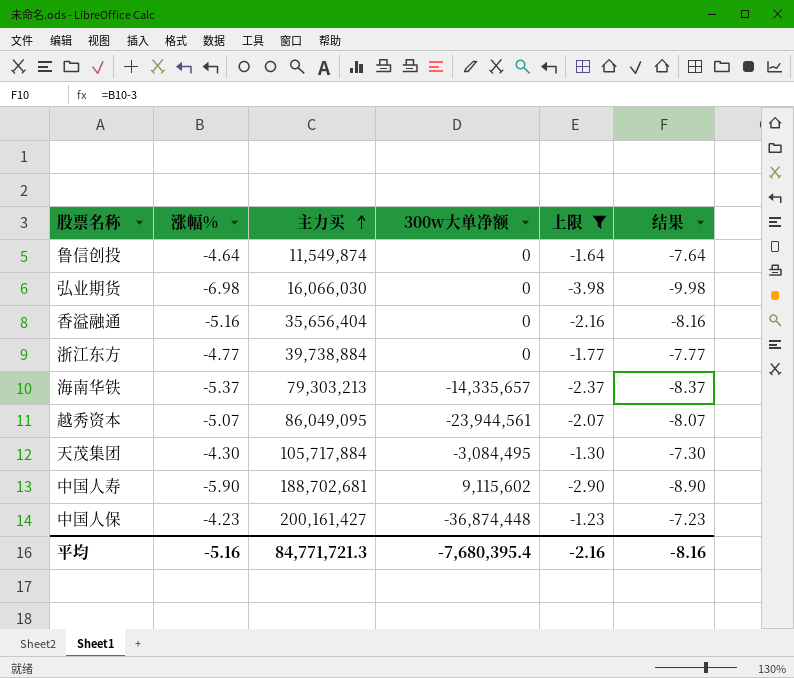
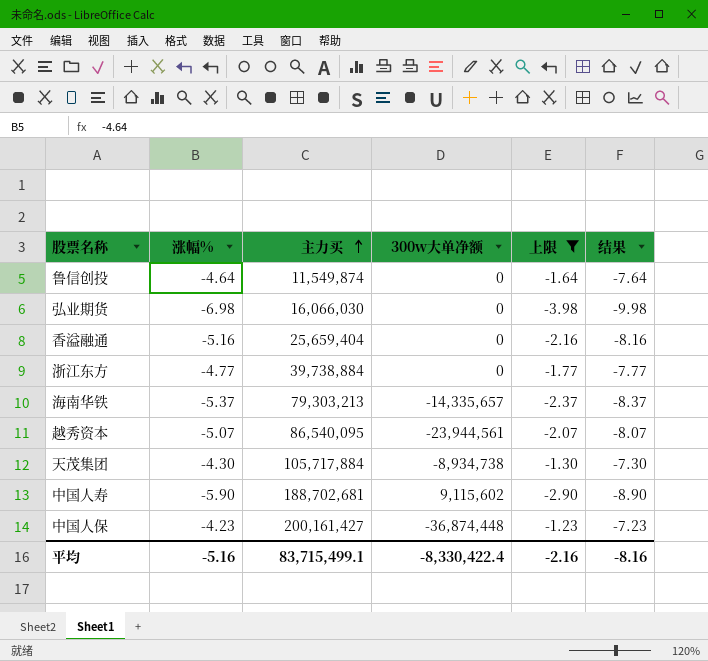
香溢融通 | 主力买: 35,656,404 -> 25,659,404
越秀资本 | 主力买: 86,049,095 -> 86,540,095
天茂集团 | 300w大单净额: -3,084,495 -> -8,934,738
平均 | 主力买: 84,771,721.3 -> 83,715,499.1
平均 | 300w大单净额: -7,680,395.4 -> -8,330,422.4

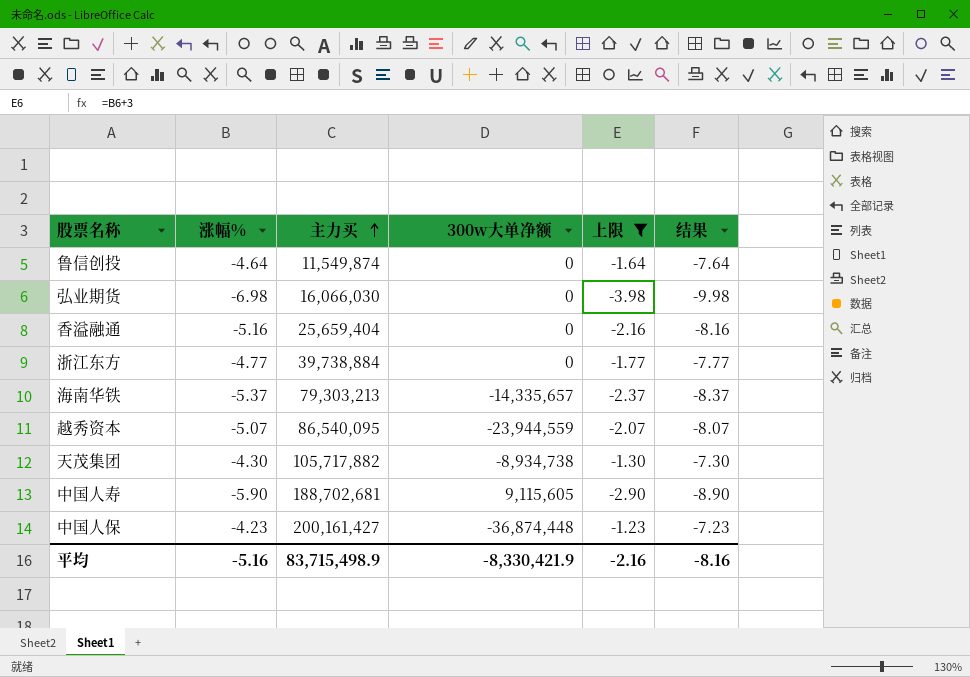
越秀资本 | 300w大单净额: -23,944,561 -> -23,944,559
天茂集团 | 主力买: 105,717,884 -> 105,717,882
中国人寿 | 300w大单净额: 9,115,602 -> 9,115,605
平均 | 主力买: 83,715,499.1 -> 83,715,498.9
平均 | 300w大单净额: -8,330,422.4 -> -8,330,421.9

